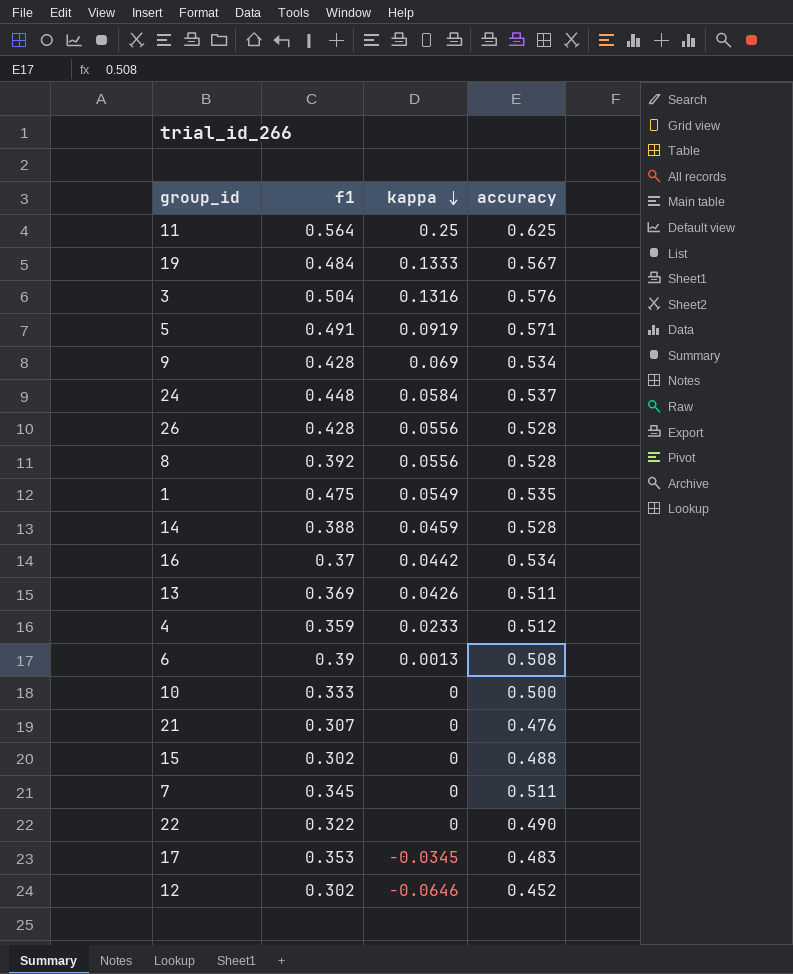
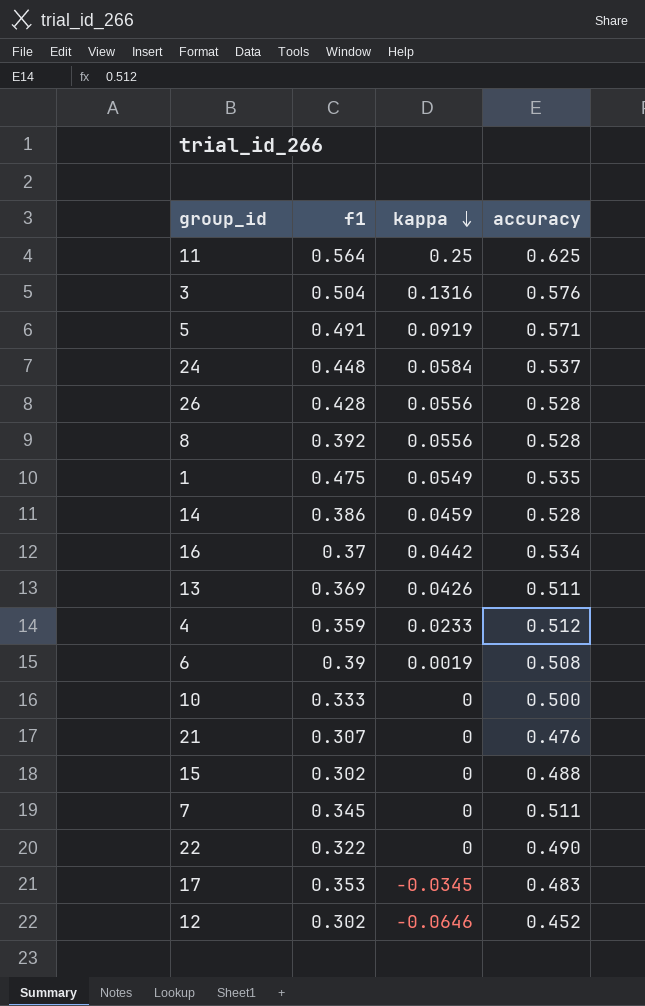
row 19: 0.484 | 0.1333 | 0.567 -> none
row 9: 0.428 | 0.069 | 0.534 -> none
14 | f1: 0.388 -> 0.386
6 | kappa: 0.0013 -> 0.0019

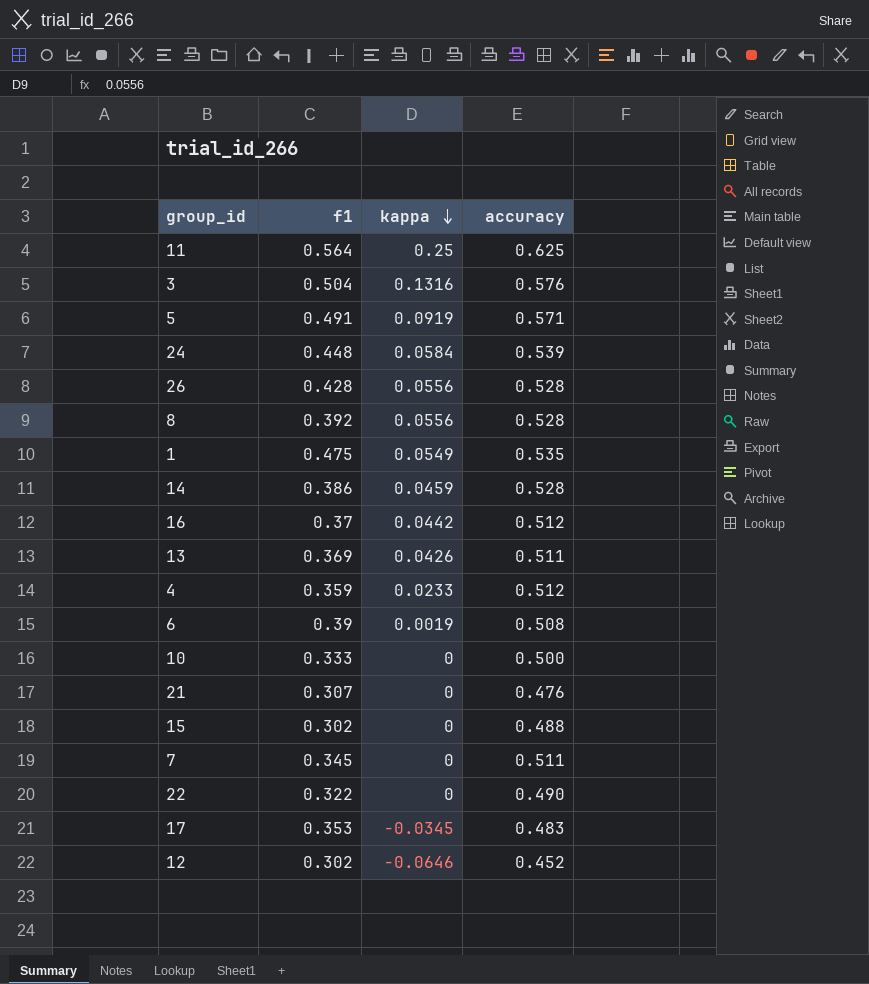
24 | accuracy: 0.537 -> 0.539
16 | accuracy: 0.534 -> 0.512

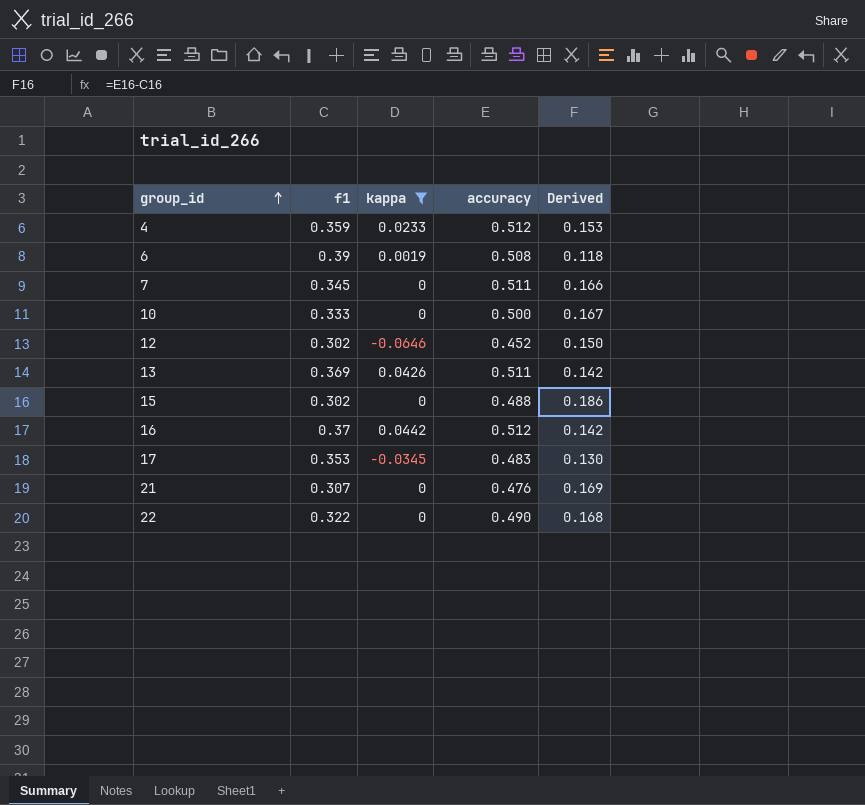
filter: none -> kappa <= 0.0442
row order: kappa descending -> group_id ascending
column Derived | formula: none -> [accuracy] - [f1]

